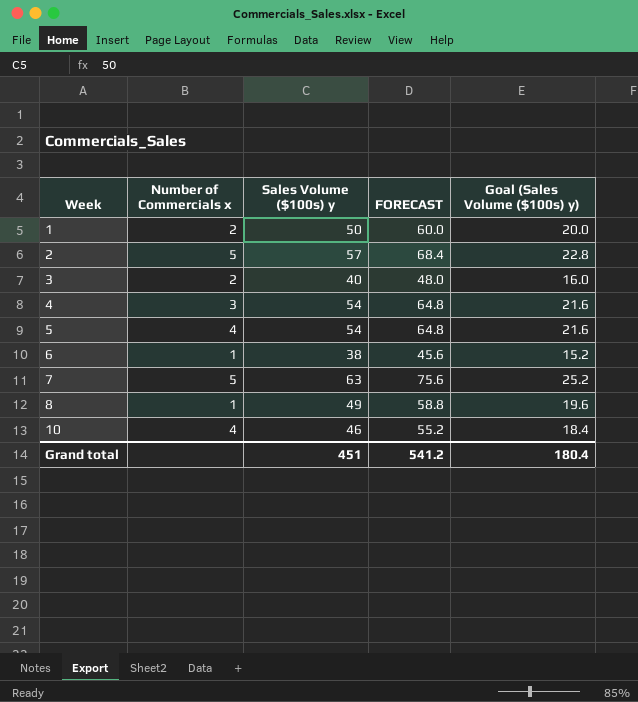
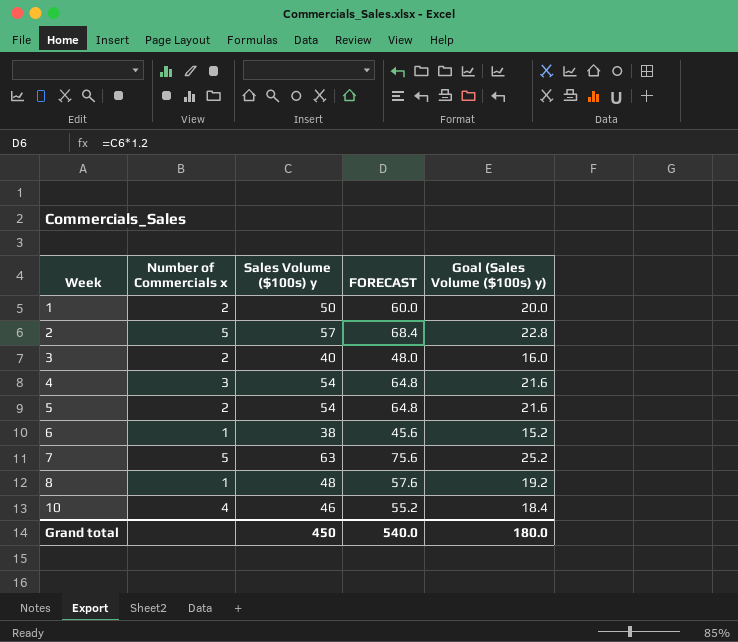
5 | Number of Commercials x: 4 -> 2
8 | Sales Volume ($100s) y: 49 -> 48
8 | FORECAST: 58.8 -> 57.6
8 | Goal (Sales Volume ($100s) y): 19.6 -> 19.2
Grand total | Sales Volume ($100s) y: 451 -> 450
Grand total | FORECAST: 541.2 -> 540.0
Grand total | Goal (Sales Volume ($100s) y): 180.4 -> 180.0

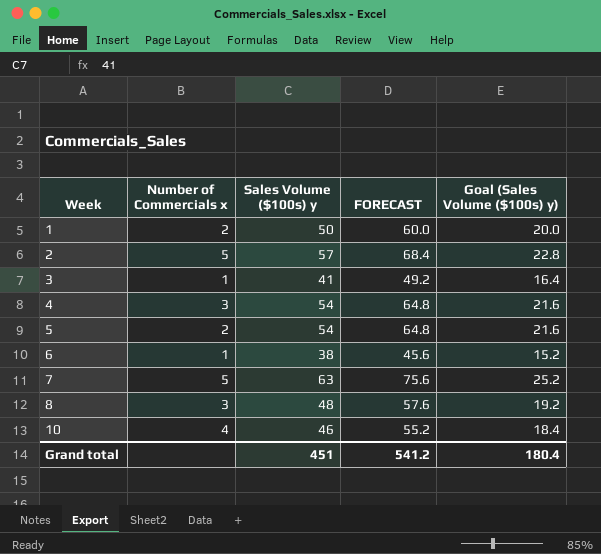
3 | Number of Commercials x: 2 -> 1
3 | Sales Volume ($100s) y: 40 -> 41
3 | FORECAST: 48.0 -> 49.2
3 | Goal (Sales Volume ($100s) y): 16.0 -> 16.4
8 | Number of Commercials x: 1 -> 3
Grand total | Sales Volume ($100s) y: 450 -> 451
Grand total | FORECAST: 540.0 -> 541.2
Grand total | Goal (Sales Volume ($100s) y): 180.0 -> 180.4

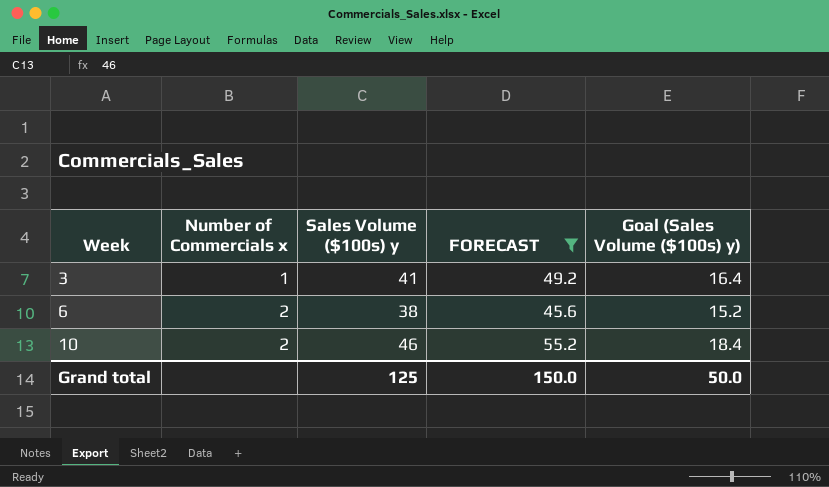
filter: none -> FORECAST <= 55.2
6 | Number of Commercials x: 1 -> 2
10 | Number of Commercials x: 4 -> 2
Grand total | Sales Volume ($100s) y: 451 -> 125
Grand total | FORECAST: 541.2 -> 150.0
Grand total | Goal (Sales Volume ($100s) y): 180.4 -> 50.0

